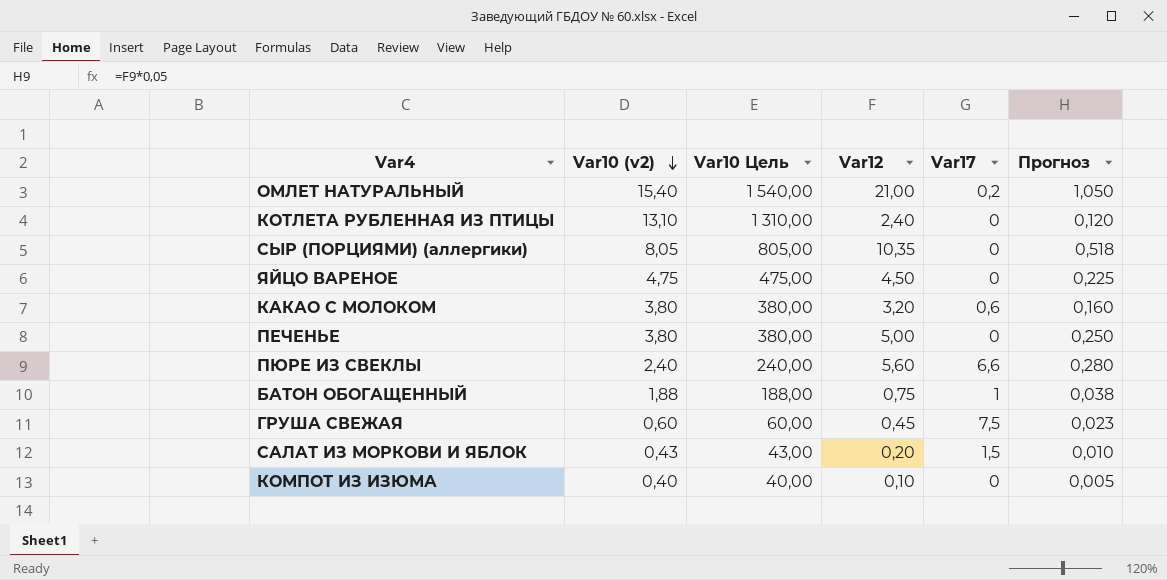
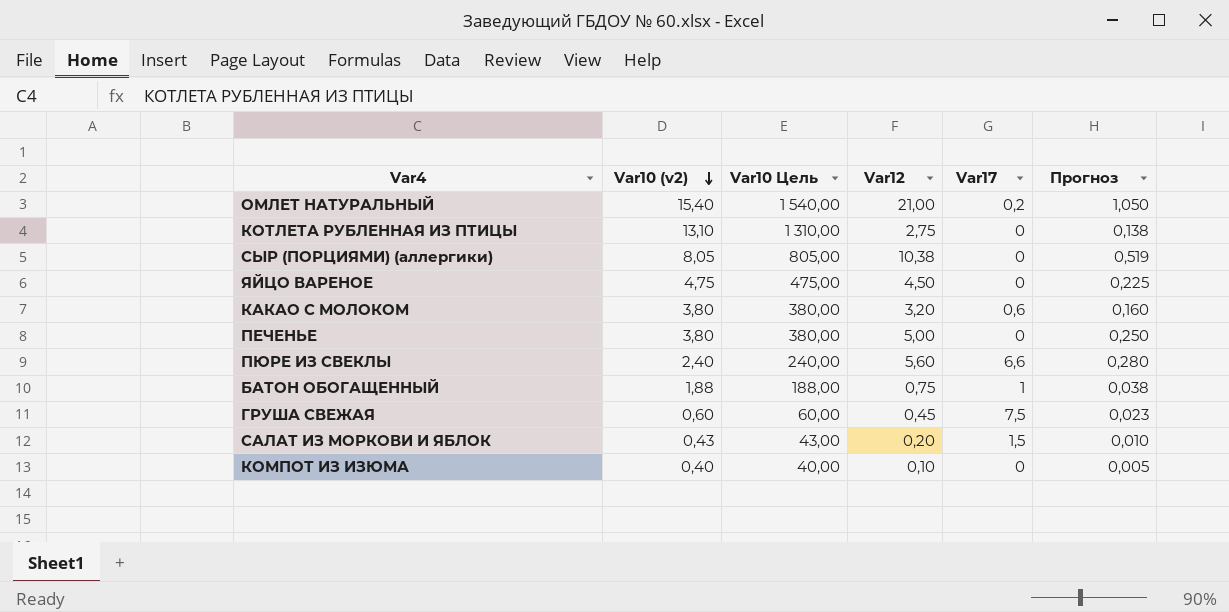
КОТЛЕТА РУБЛЕННАЯ ИЗ ПТИЦЫ | Var12: 2,40 -> 2,75
КОТЛЕТА РУБЛЕННАЯ ИЗ ПТИЦЫ | Прогноз: 0,120 -> 0,138
СЫР (ПОРЦИЯМИ) (аллергики) | Var12: 10,35 -> 10,38
СЫР (ПОРЦИЯМИ) (аллергики) | Прогноз: 0,518 -> 0,519

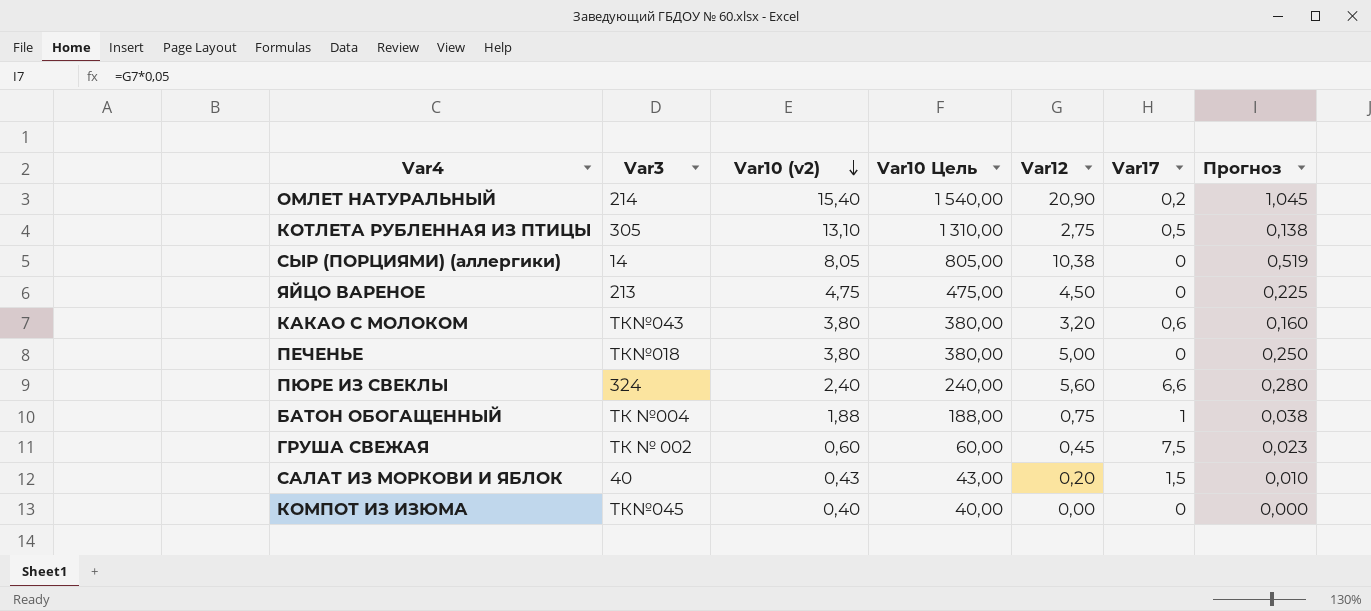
column Var3 | position: none -> 2
ОМЛЕТ НАТУРАЛЬНЫЙ | Var12: 21,00 -> 20,90
ОМЛЕТ НАТУРАЛЬНЫЙ | Прогноз: 1,050 -> 1,045
КОТЛЕТА РУБЛЕННАЯ ИЗ ПТИЦЫ | Var17: 0 -> 0,5
КОМПОТ ИЗ ИЗЮМА | Var12: 0,10 -> 0,00
КОМПОТ ИЗ ИЗЮМА | Прогноз: 0,005 -> 0,000

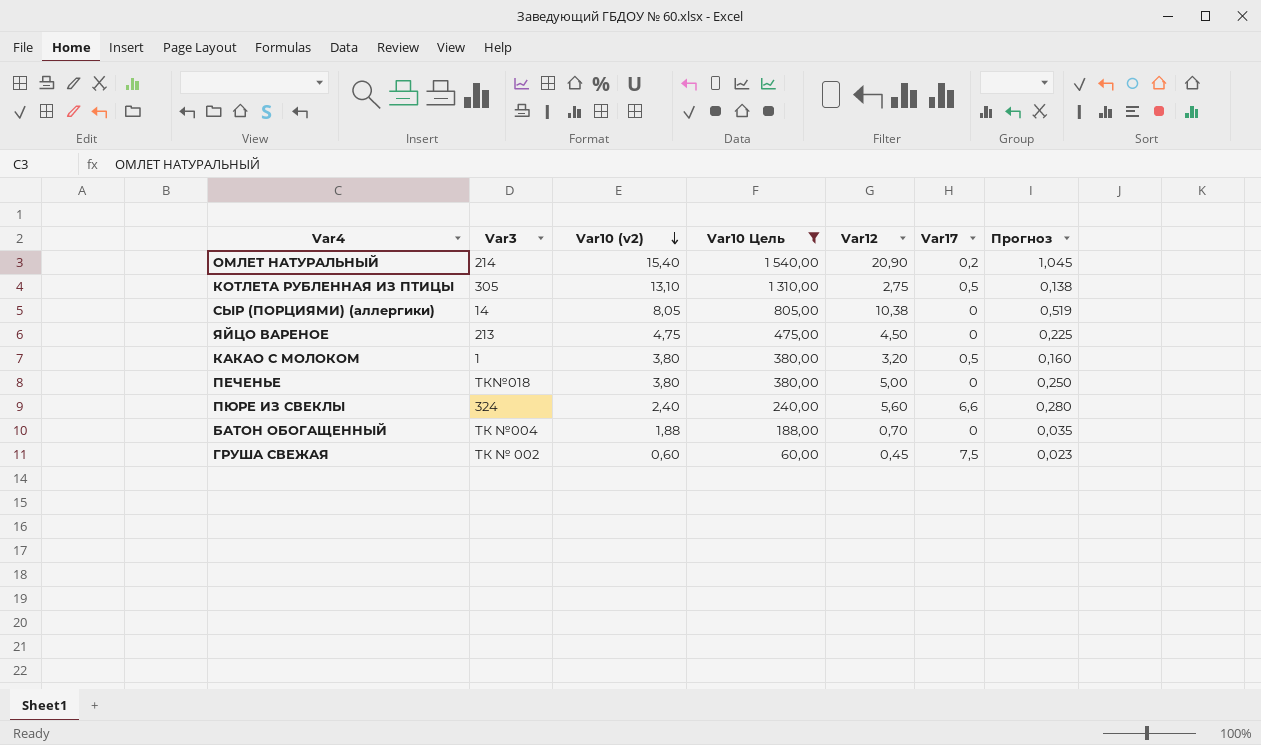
filter: none -> Var10 Цель >= 60,00
КАКАО С МОЛОКОМ | Var3: ТК№043 -> 1
КАКАО С МОЛОКОМ | Var17: 0,6 -> 0,5
БАТОН ОБОГАЩЕННЫЙ | Var12: 0,75 -> 0,70
БАТОН ОБОГАЩЕННЫЙ | Var17: 1 -> 0
БАТОН ОБОГАЩЕННЫЙ | Прогноз: 0,038 -> 0,035

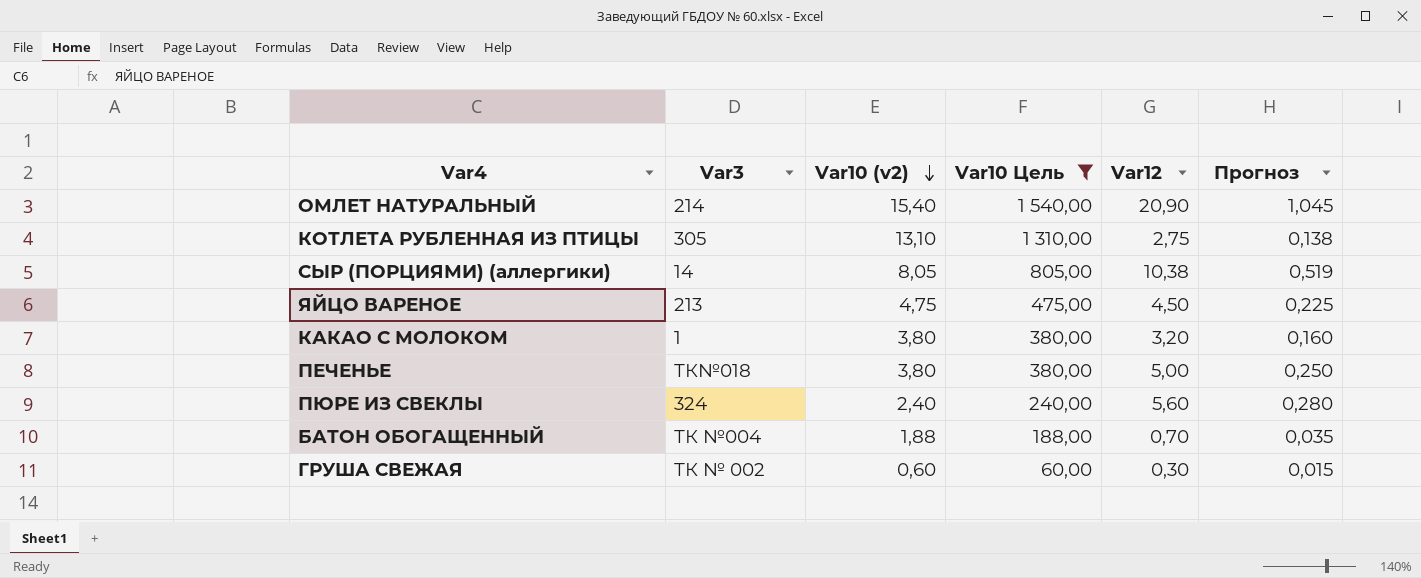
column Var17 | position: 6 -> none
ГРУША СВЕЖАЯ | Var12: 0,45 -> 0,30
ГРУША СВЕЖАЯ | Прогноз: 0,023 -> 0,015

